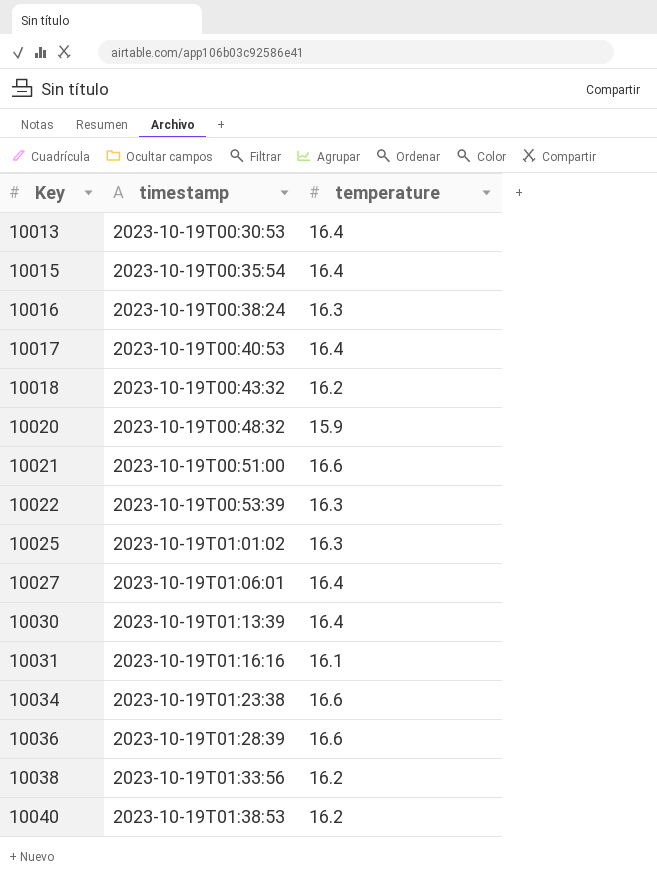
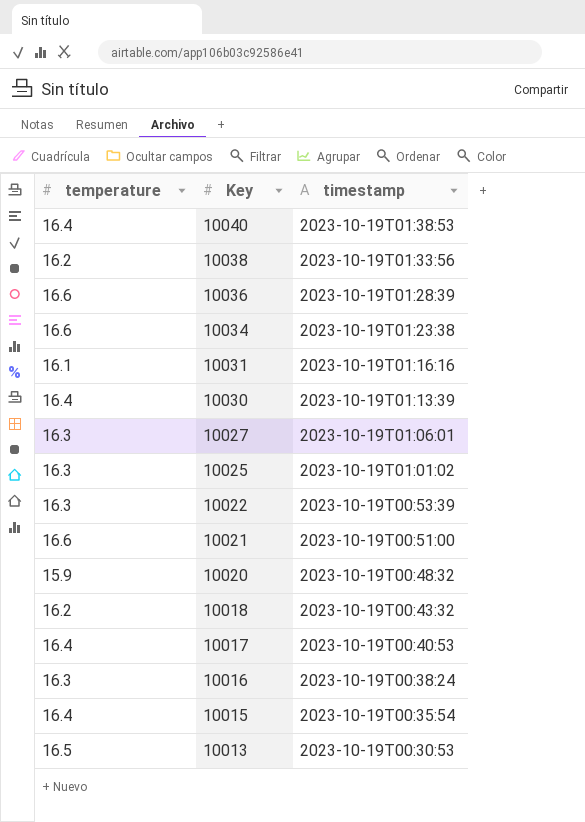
row order: Key ascending -> Key descending
column temperature | position: 3 -> 1
10040 | temperature: 16.2 -> 16.4
10027 | temperature: 16.4 -> 16.3
10013 | temperature: 16.4 -> 16.5

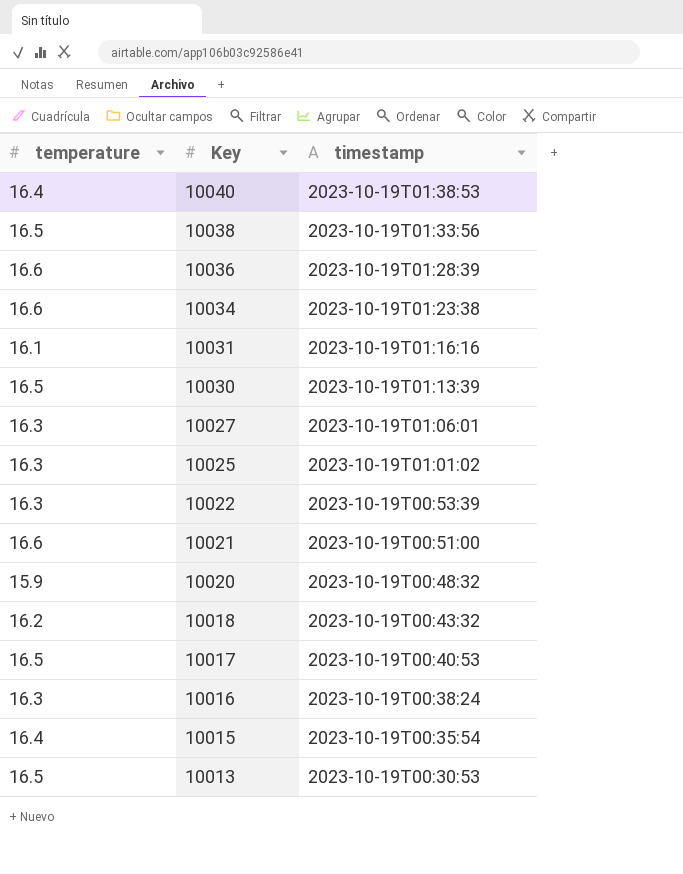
10038 | temperature: 16.2 -> 16.5
10030 | temperature: 16.4 -> 16.5
10017 | temperature: 16.4 -> 16.5

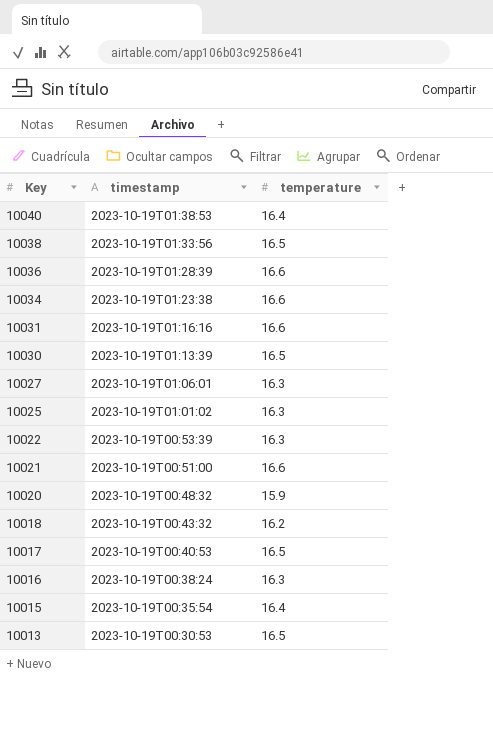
column temperature | position: 1 -> 3
10031 | temperature: 16.1 -> 16.6

